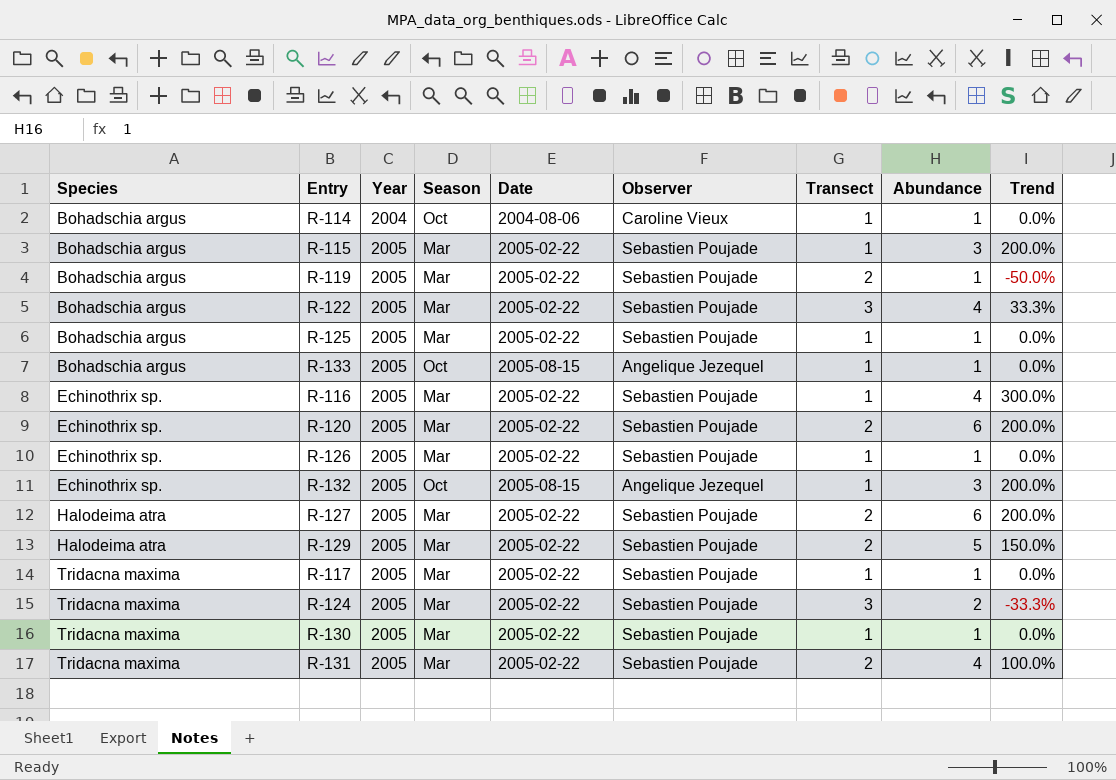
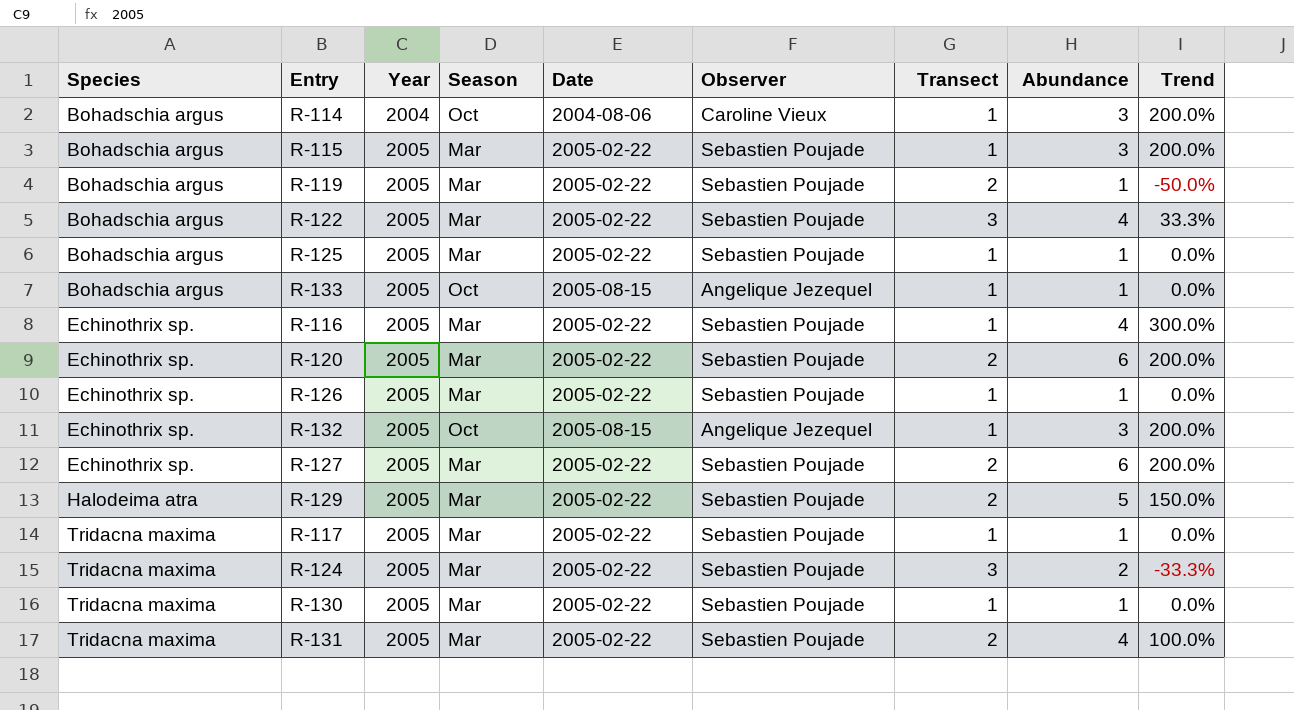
R-114 | Abundance: 1 -> 3
R-114 | Trend: 0.0% -> 200.0%
R-127 | Species: Halodeima atra -> Echinothrix sp.

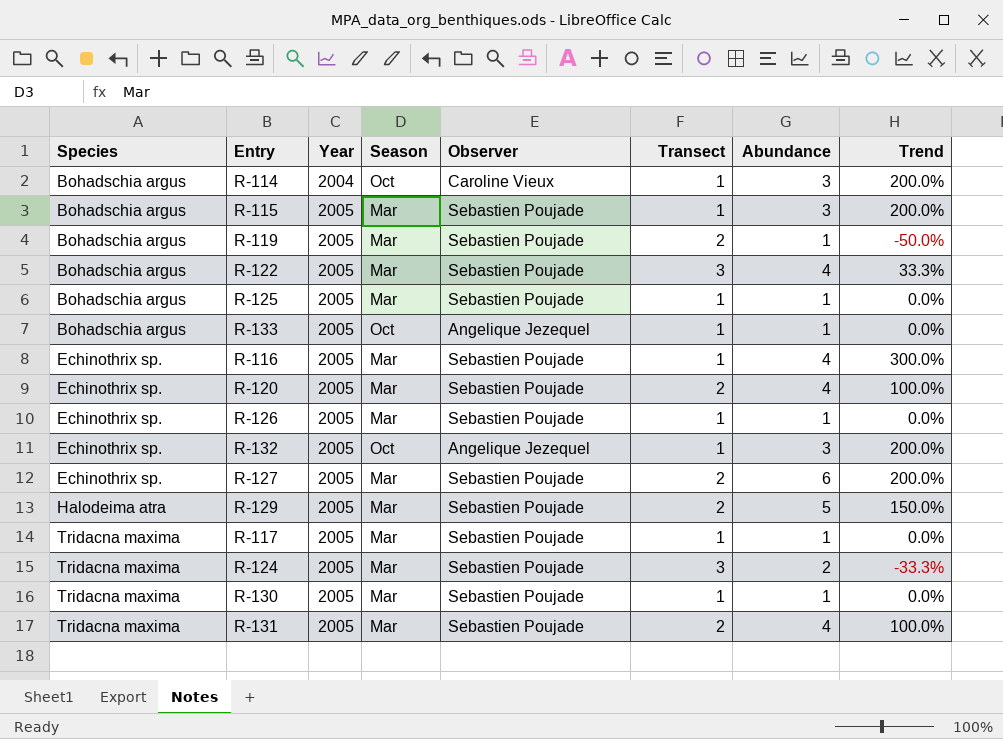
column Date | position: 5 -> none
R-120 | Abundance: 6 -> 4
R-120 | Trend: 200.0% -> 100.0%

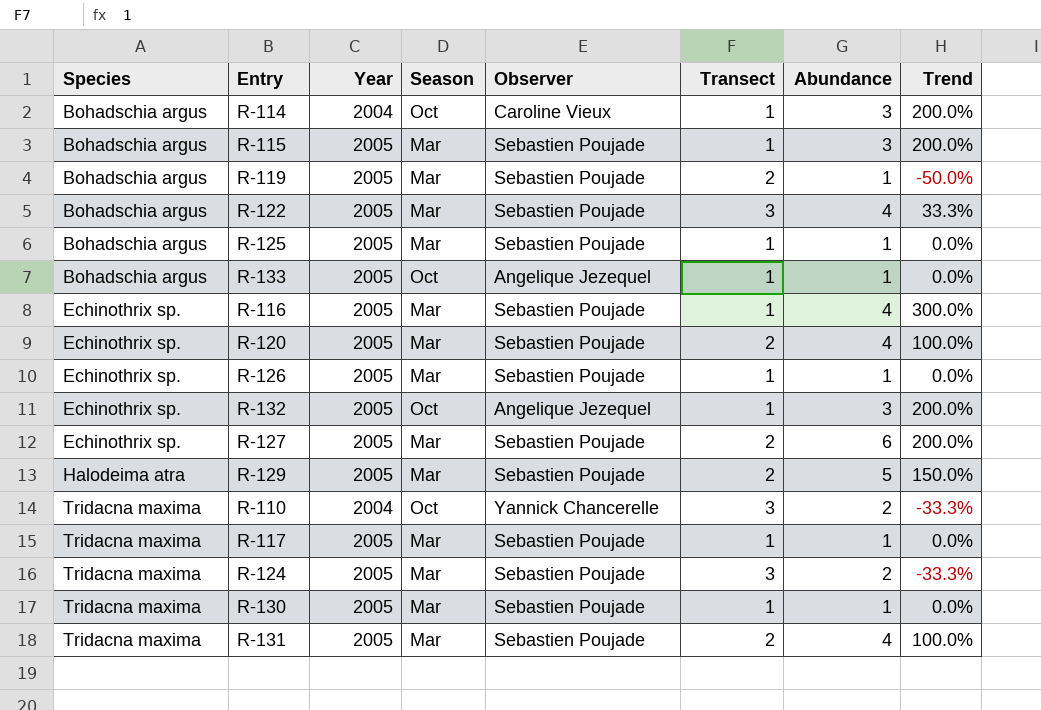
row R-110: none -> Tridacna maxima | 2004 | Oct | Yannick Chancerelle | 3 | 2 | -33.3%

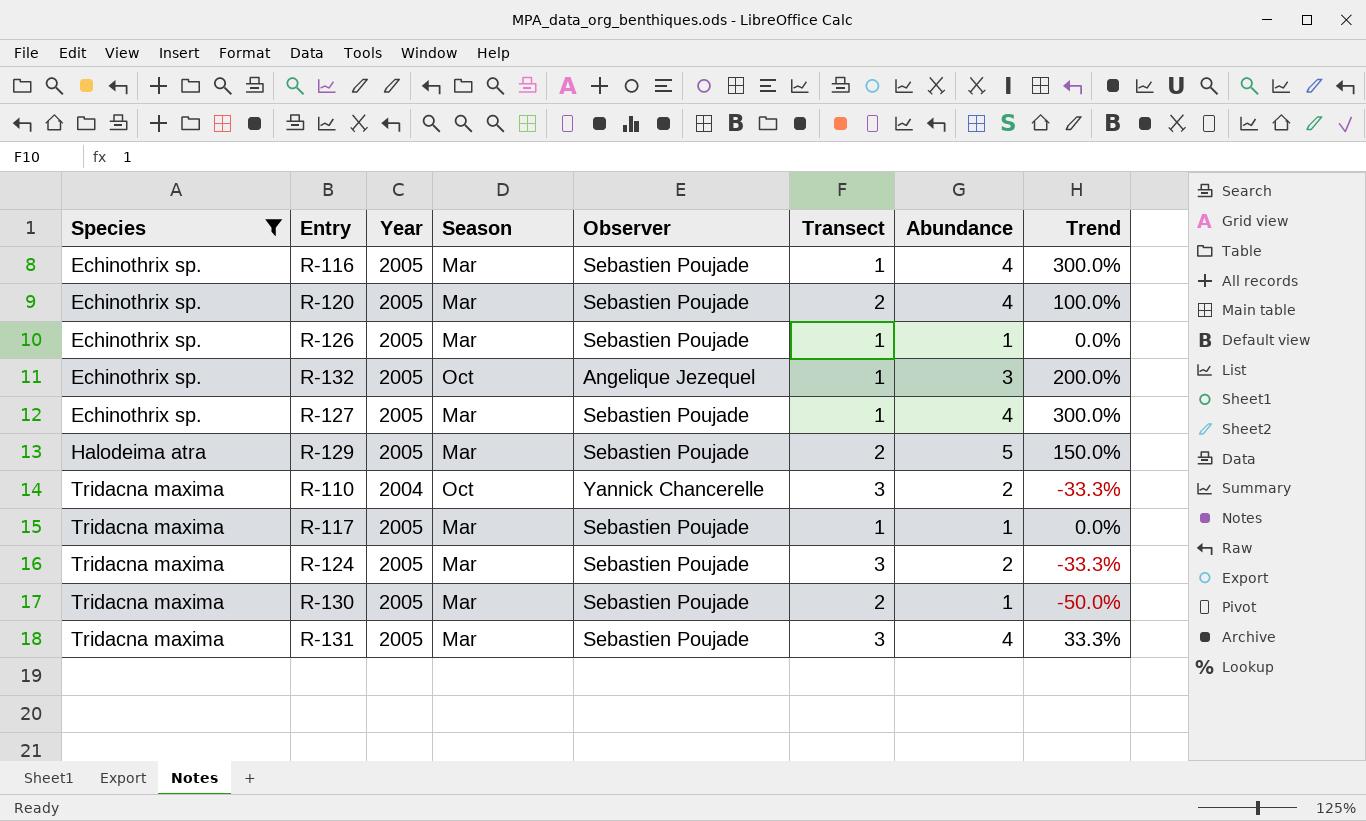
filter: none -> Species != Bohadschia argus
R-127 | Transect: 2 -> 1
R-127 | Abundance: 6 -> 4
R-127 | Trend: 200.0% -> 300.0%
R-130 | Transect: 1 -> 2
R-130 | Trend: 0.0% -> -50.0%
R-131 | Transect: 2 -> 3
R-131 | Trend: 100.0% -> 33.3%

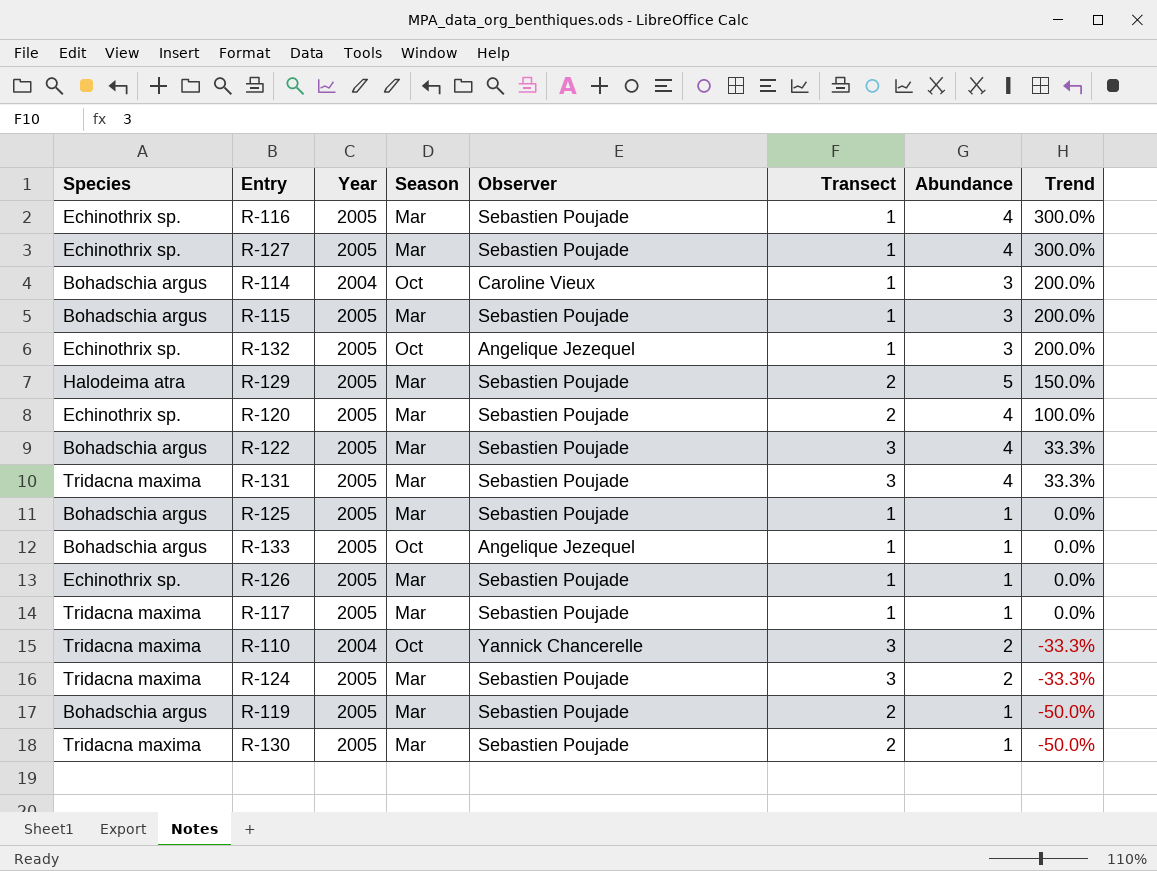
filter: Species != Bohadschia argus -> none
row order: Species ascending -> Trend descending

